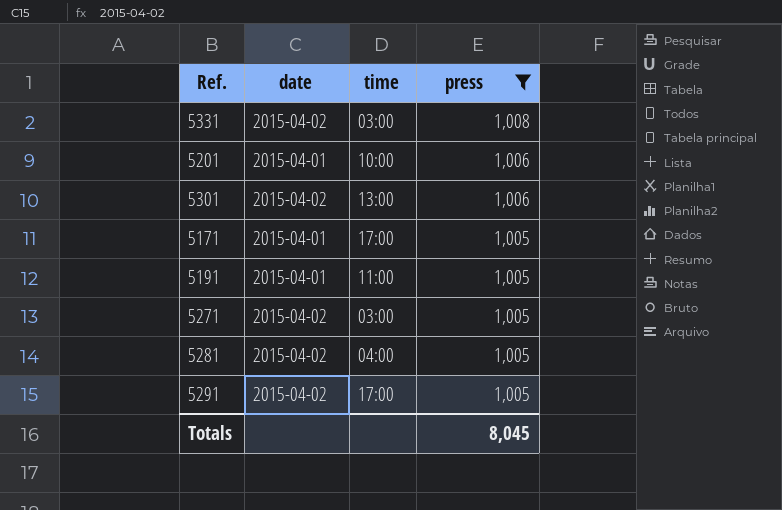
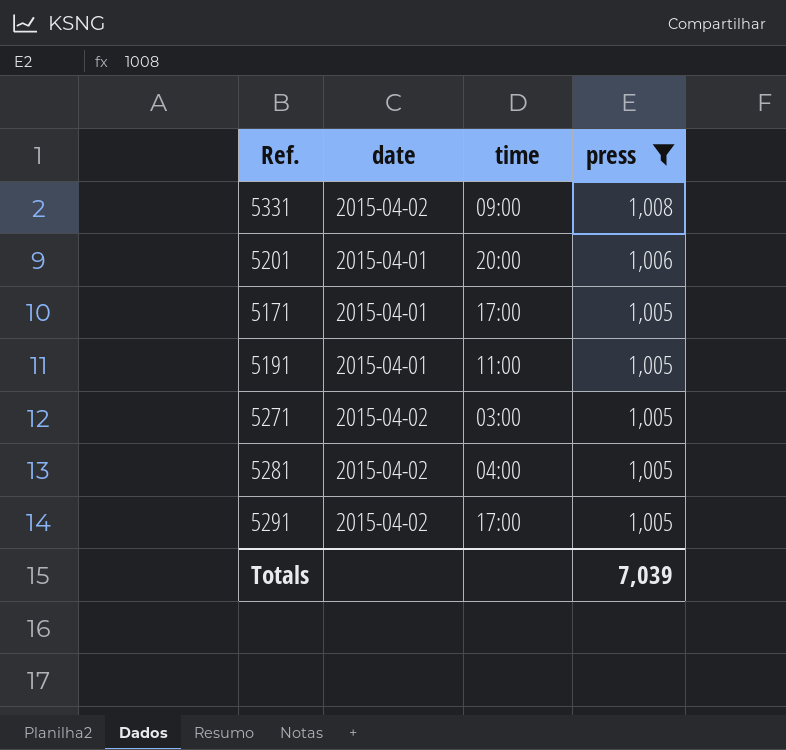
row 5301: 2015-04-02 | 13:00 | 1,006 -> none
5331 | time: 03:00 -> 09:00
5201 | time: 10:00 -> 20:00
Totals | press: 8,045 -> 7,039

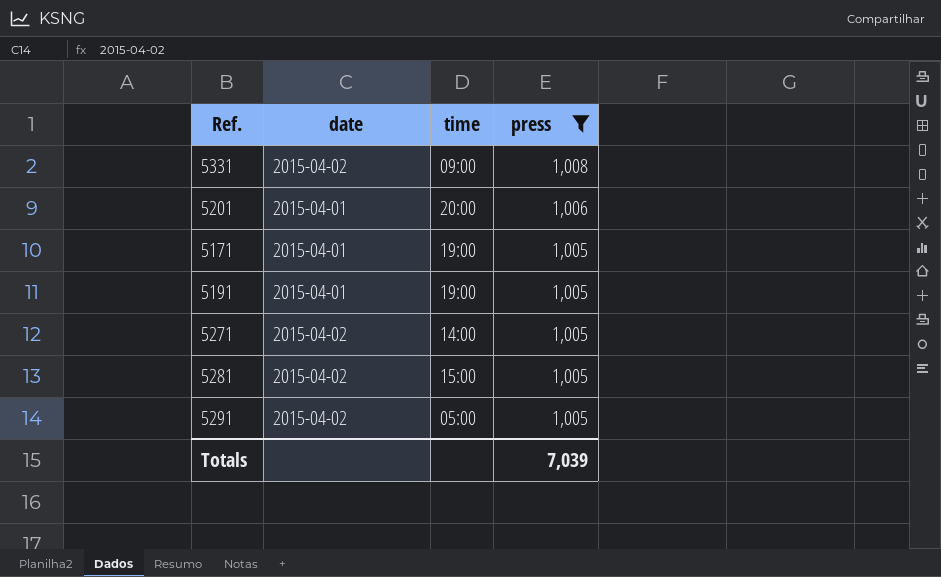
5171 | time: 17:00 -> 19:00
5191 | time: 11:00 -> 19:00
5271 | time: 03:00 -> 14:00
5281 | time: 04:00 -> 15:00
5291 | time: 17:00 -> 05:00

